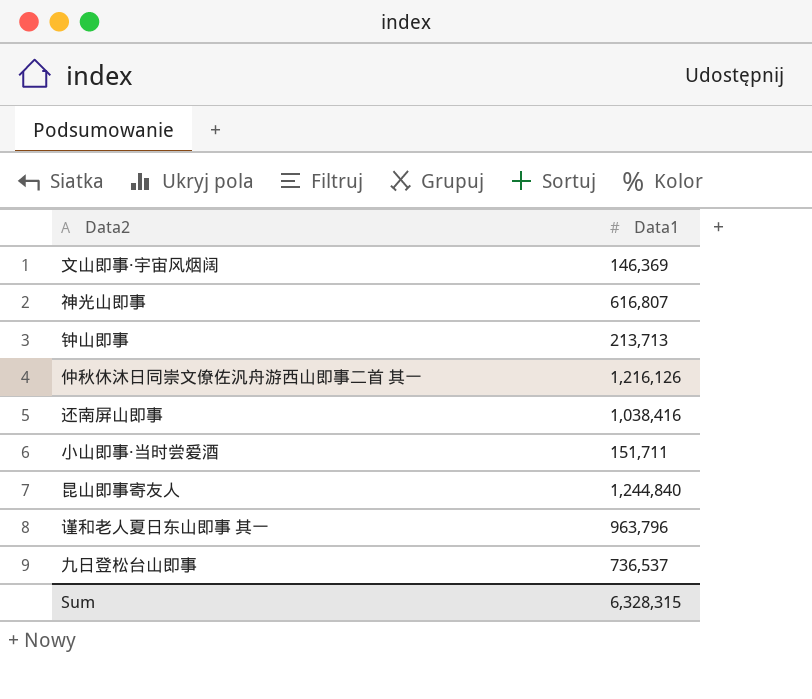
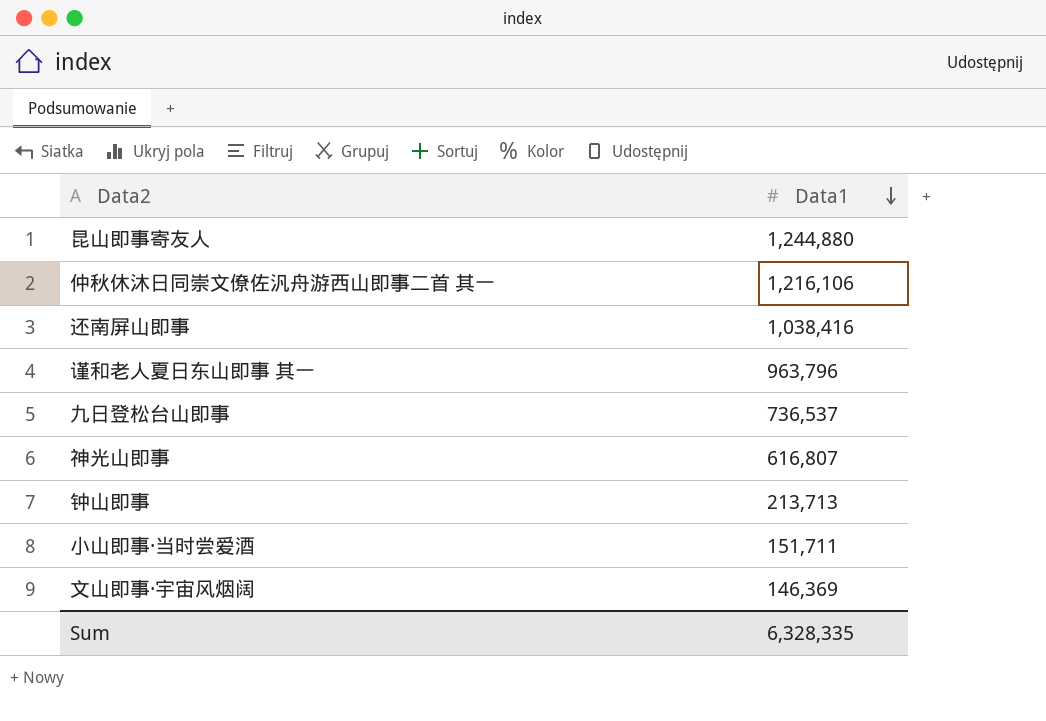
row order: none -> Data1 descending
昆山即事寄友人 | Data1: 1,244,840 -> 1,244,880
仲秋休沐日同崇文僚佐汎舟游西山即事二首 其一 | Data1: 1,216,126 -> 1,216,106
Sum | Data1: 6,328,315 -> 6,328,335

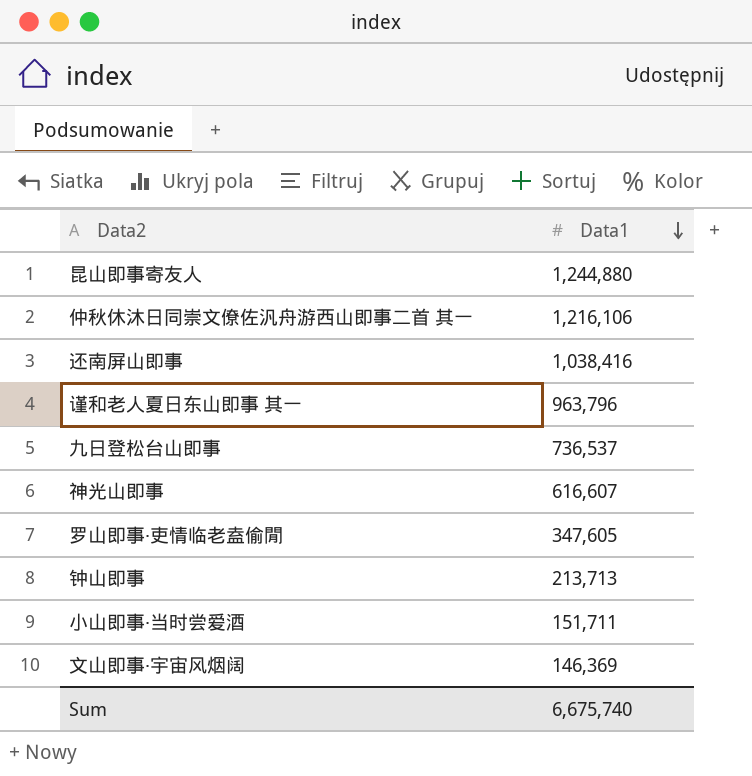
神光山即事 | Data1: 616,807 -> 616,607
row 罗山即事·吏情临老盍偷閒: none -> 347,605
Sum | Data1: 6,328,335 -> 6,675,740

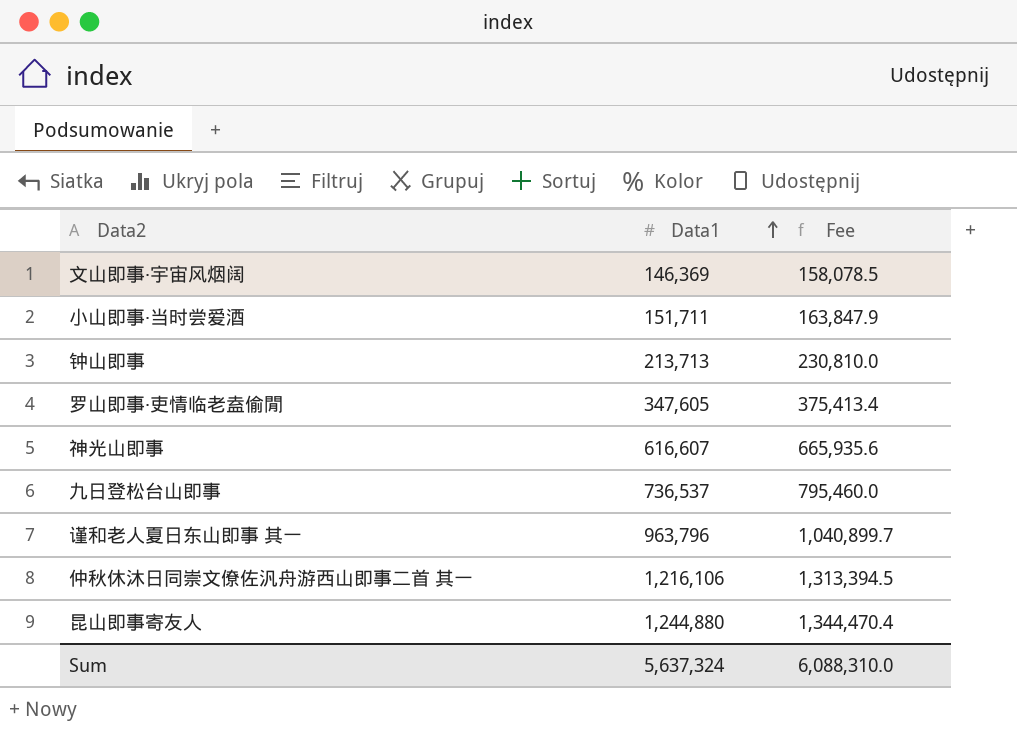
row order: Data1 descending -> Data1 ascending
column Fee | formula: none -> [Data1] * 1.08
row 还南屏山即事: 1,038,416 -> none
Sum | Data1: 6,675,740 -> 5,637,324

